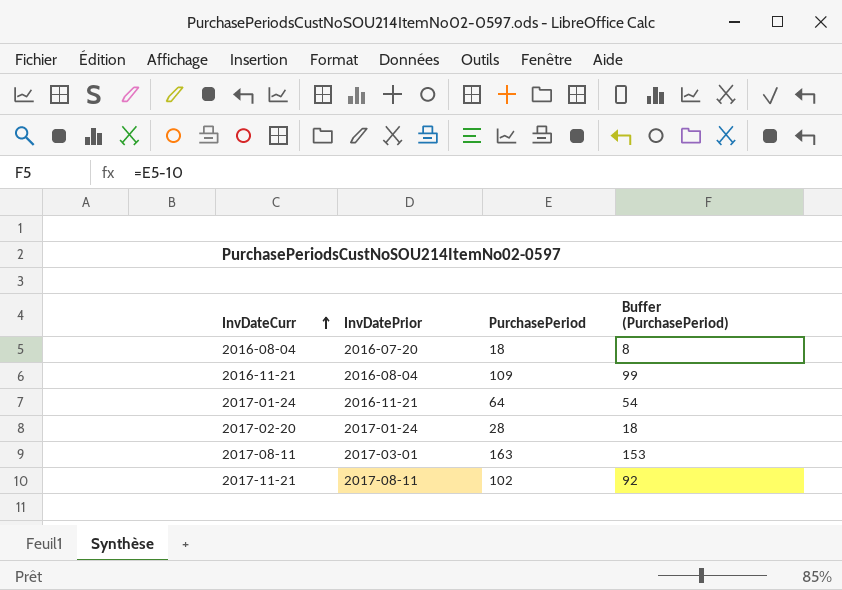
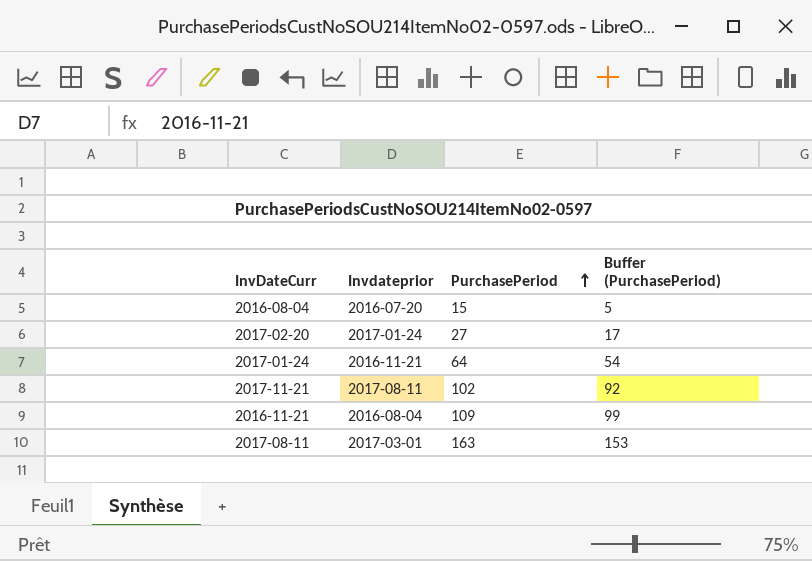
row order: InvDateCurr ascending -> PurchasePeriod ascending
column name: InvDatePrior -> Invdateprior
2016-08-04 | PurchasePeriod: 18 -> 15
2016-08-04 | Buffer (PurchasePeriod): 8 -> 5
2017-02-20 | PurchasePeriod: 28 -> 27
2017-02-20 | Buffer (PurchasePeriod): 18 -> 17

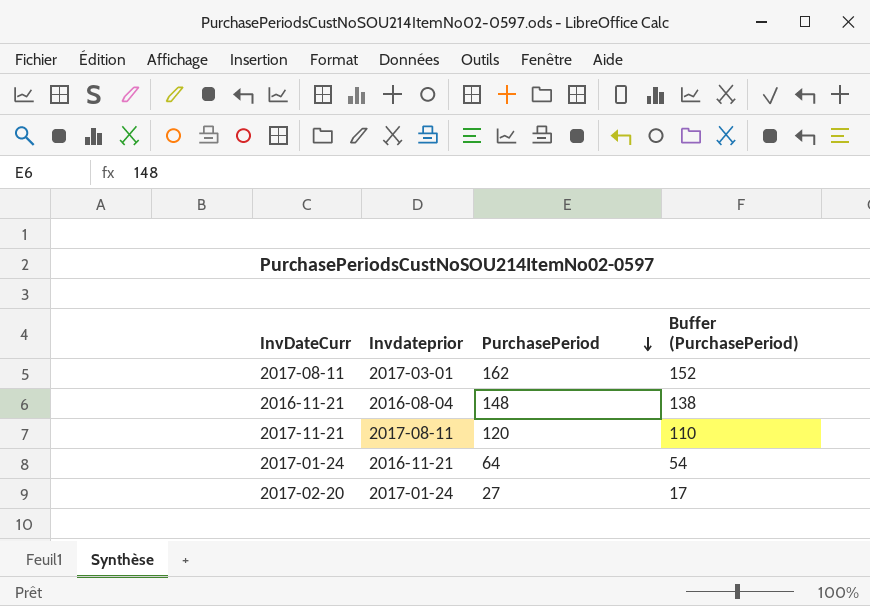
row order: PurchasePeriod ascending -> PurchasePeriod descending
row 2016-08-04: 2016-07-20 | 15 | 5 -> none
2017-08-11 | PurchasePeriod: 163 -> 162
2017-08-11 | Buffer (PurchasePeriod): 153 -> 152
2016-11-21 | PurchasePeriod: 109 -> 148
2016-11-21 | Buffer (PurchasePeriod): 99 -> 138
2017-11-21 | PurchasePeriod: 102 -> 120
2017-11-21 | Buffer (PurchasePeriod): 92 -> 110

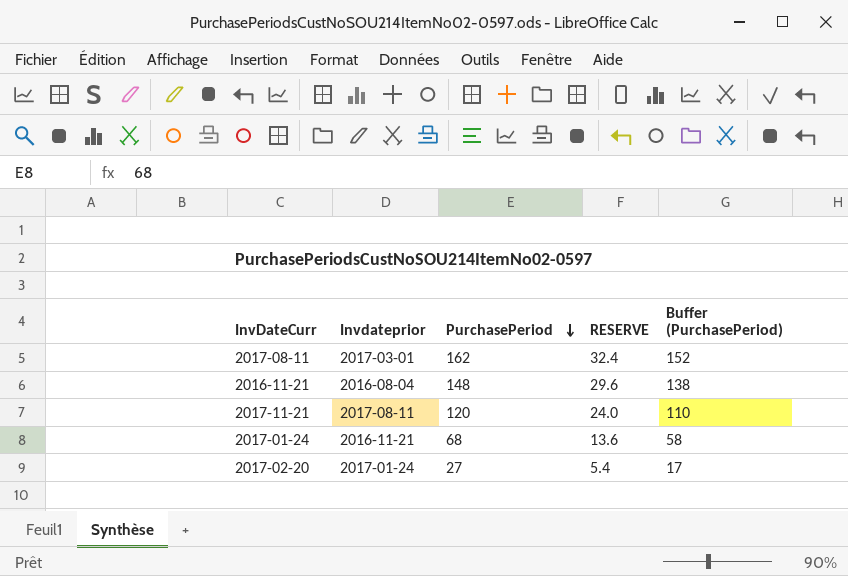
column RESERVE | formula: none -> [PurchasePeriod] * 0.2
2017-01-24 | PurchasePeriod: 64 -> 68
2017-01-24 | Buffer (PurchasePeriod): 54 -> 58

